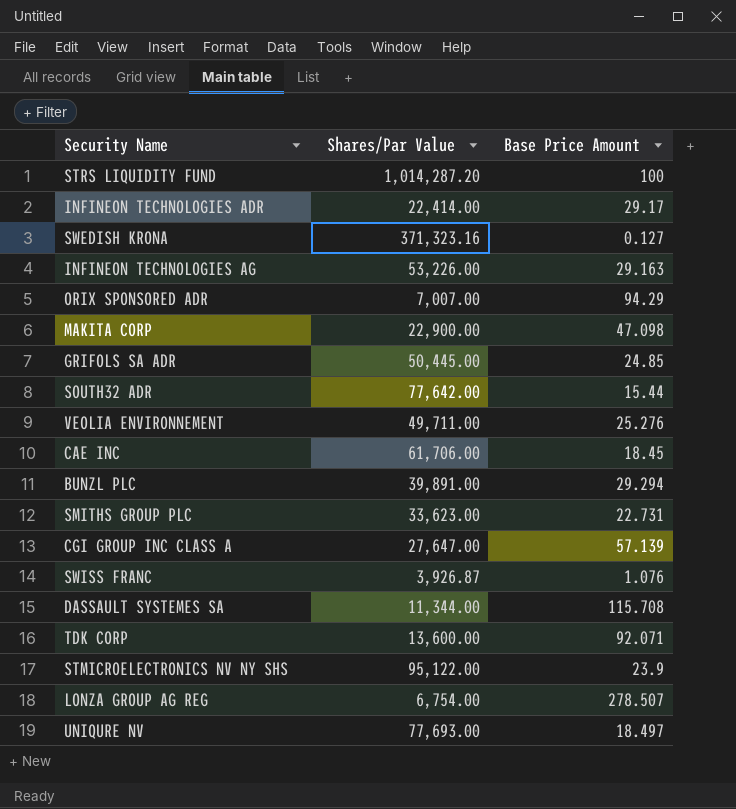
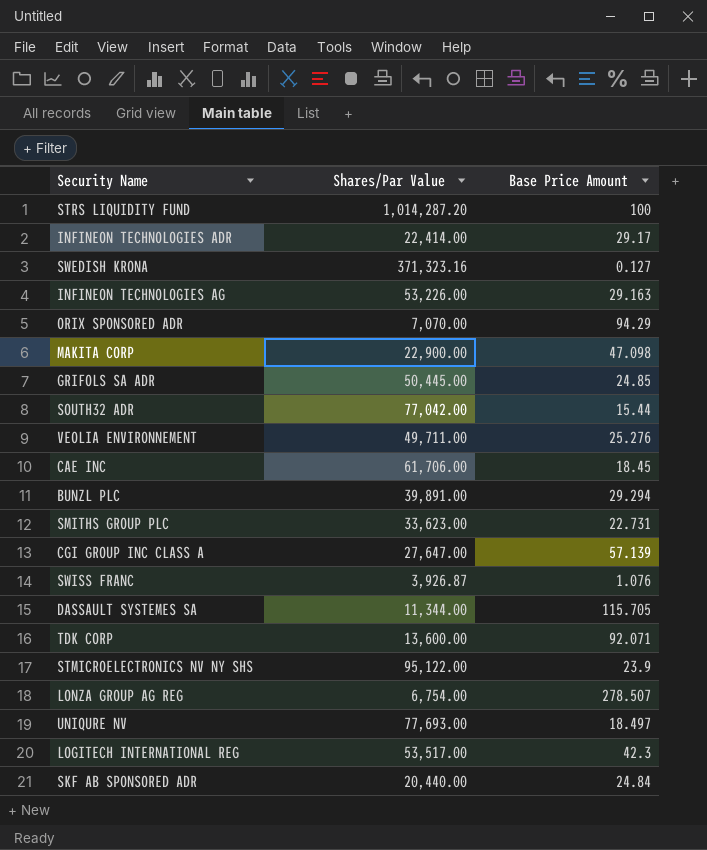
ORIX SPONSORED ADR | Shares/Par Value: 7,007.00 -> 7,070.00
SOUTH32 ADR | Shares/Par Value: 77,642.00 -> 77,042.00
DASSAULT SYSTEMES SA | Base Price Amount: 115.708 -> 115.705
row LOGITECH INTERNATIONAL REG: none -> 53,517.00 | 42.3
row SKF AB SPONSORED ADR: none -> 20,440.00 | 24.84

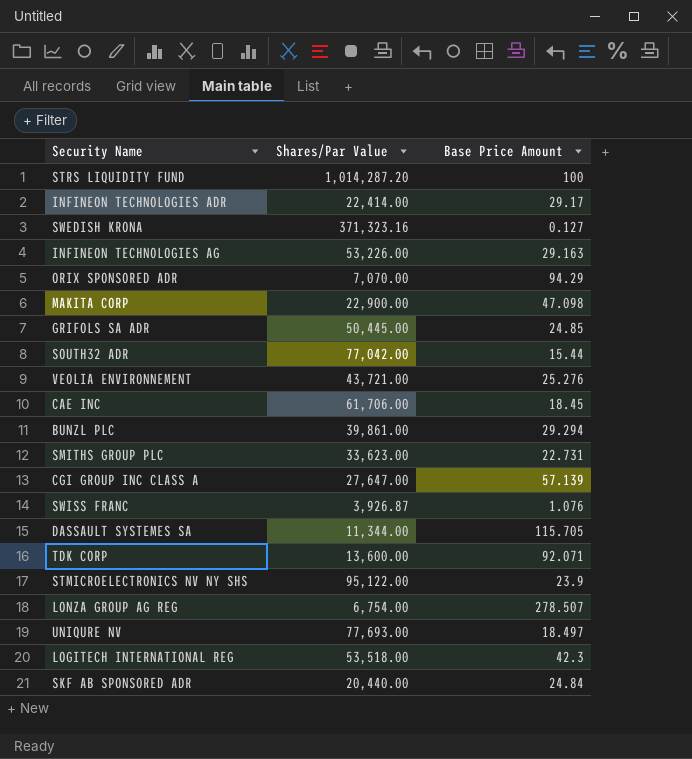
VEOLIA ENVIRONNEMENT | Shares/Par Value: 49,711.00 -> 43,721.00
BUNZL PLC | Shares/Par Value: 39,891.00 -> 39,861.00
LOGITECH INTERNATIONAL REG | Shares/Par Value: 53,517.00 -> 53,518.00

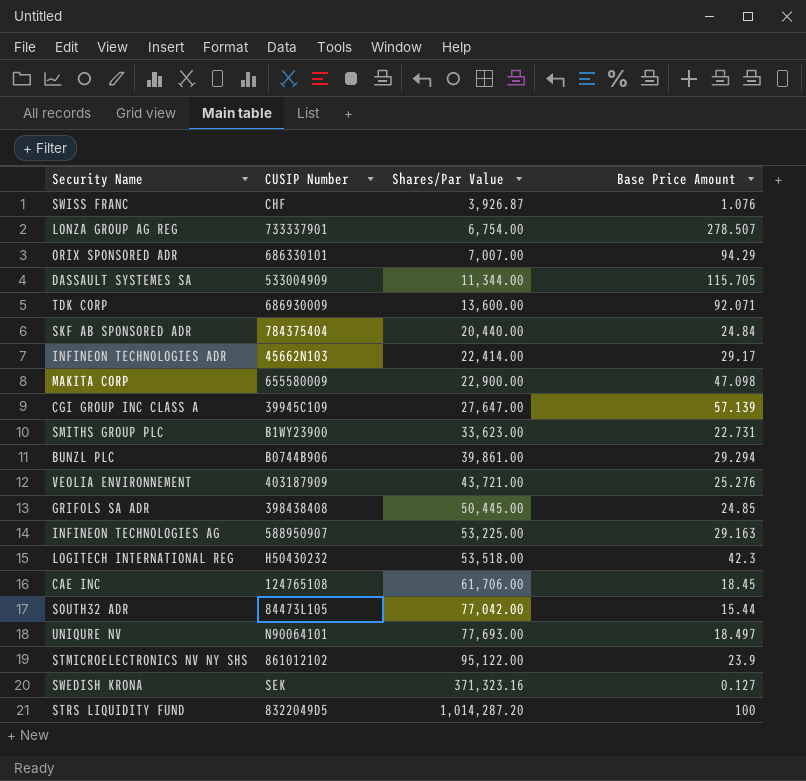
row order: none -> Shares/Par Value ascending
column CUSIP Number | position: none -> 2
ORIX SPONSORED ADR | Shares/Par Value: 7,070.00 -> 7,007.00
INFINEON TECHNOLOGIES AG | Shares/Par Value: 53,226.00 -> 53,225.00

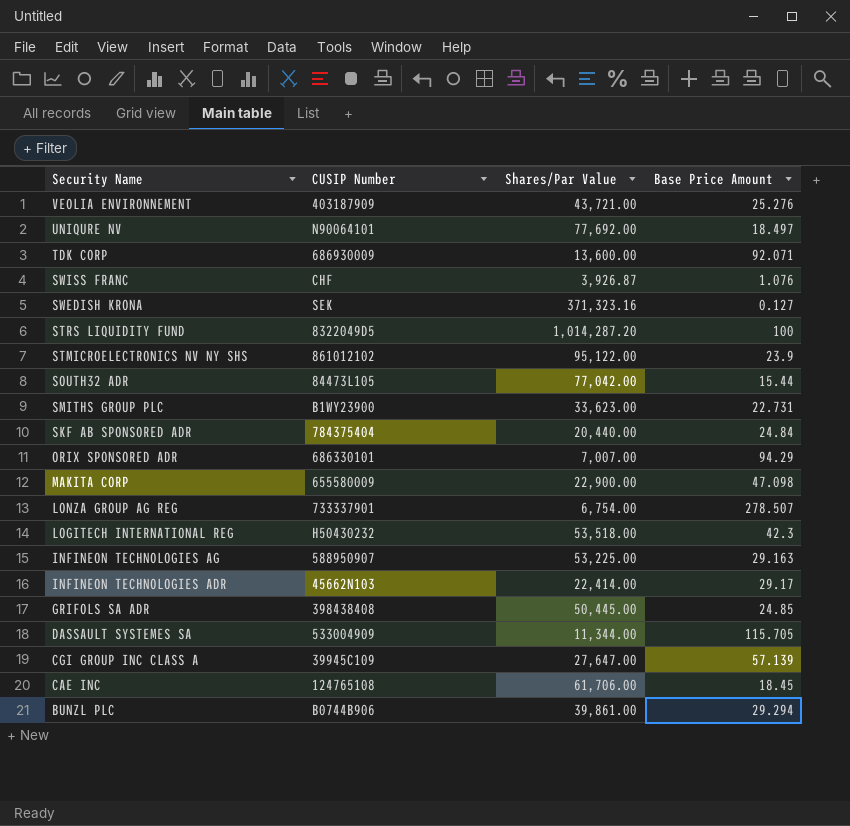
row order: Shares/Par Value ascending -> Security Name descending
UNIQURE NV | Shares/Par Value: 77,693.00 -> 77,692.00

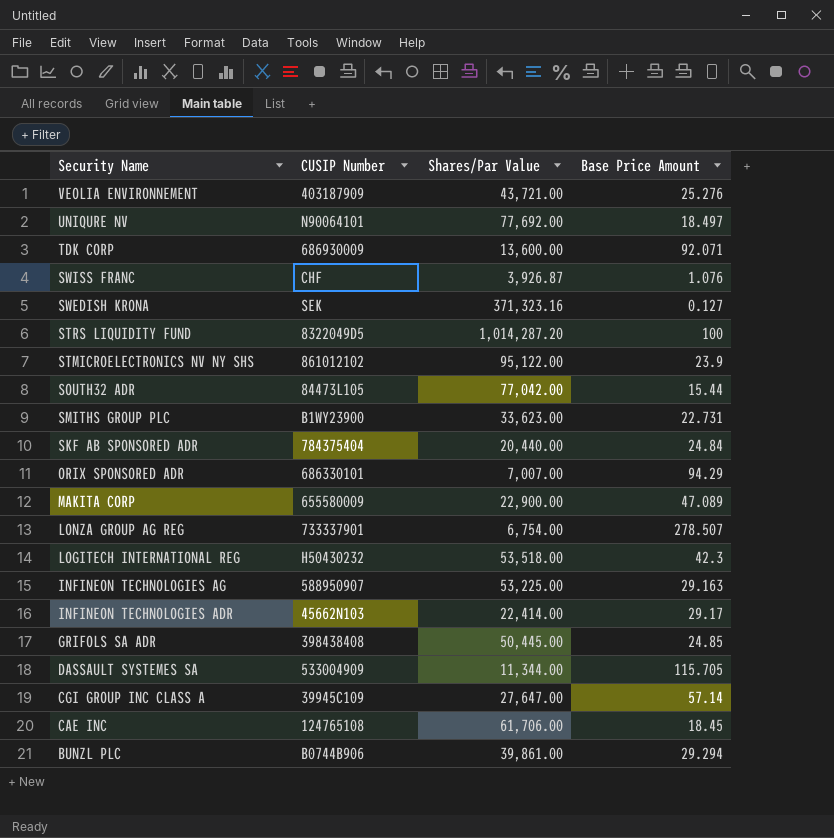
MAKITA CORP | Base Price Amount: 47.098 -> 47.089
CGI GROUP INC CLASS A | Base Price Amount: 57.139 -> 57.14

